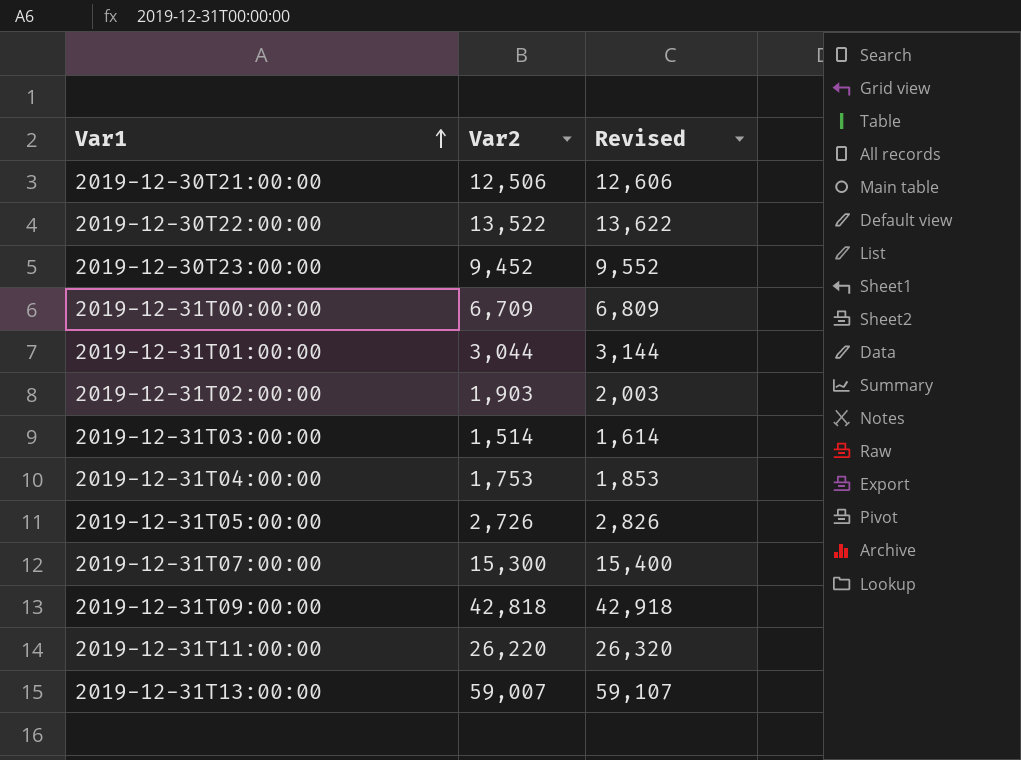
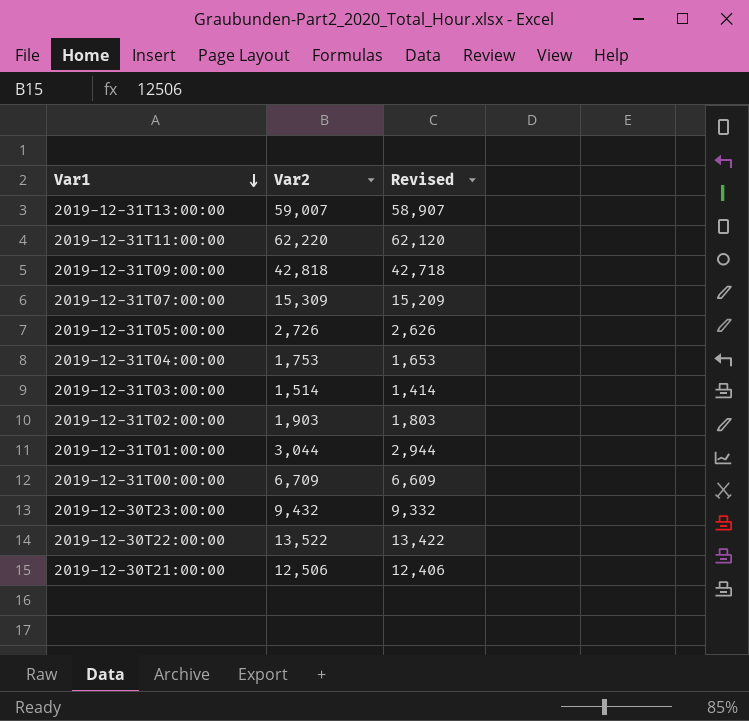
row order: Var1 ascending -> Var1 descending
column Revised | formula: [Var2] + 100 -> [Var2] - 100
2019-12-31T11:00:00 | Var2: 26,220 -> 62,220
2019-12-31T07:00:00 | Var2: 15,300 -> 15,309
2019-12-30T23:00:00 | Var2: 9,452 -> 9,432

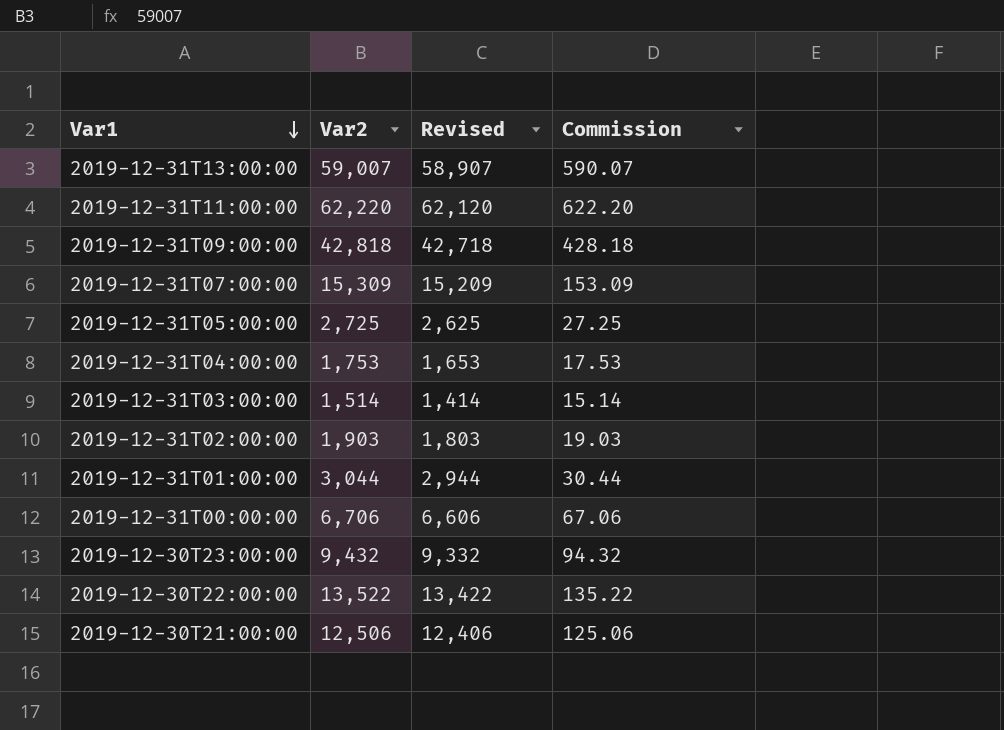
column Commission | formula: none -> [Var2] * 0.01
2019-12-31T05:00:00 | Var2: 2,726 -> 2,725
2019-12-31T05:00:00 | Revised: 2,626 -> 2,625
2019-12-31T00:00:00 | Var2: 6,709 -> 6,706
2019-12-31T00:00:00 | Revised: 6,609 -> 6,606

